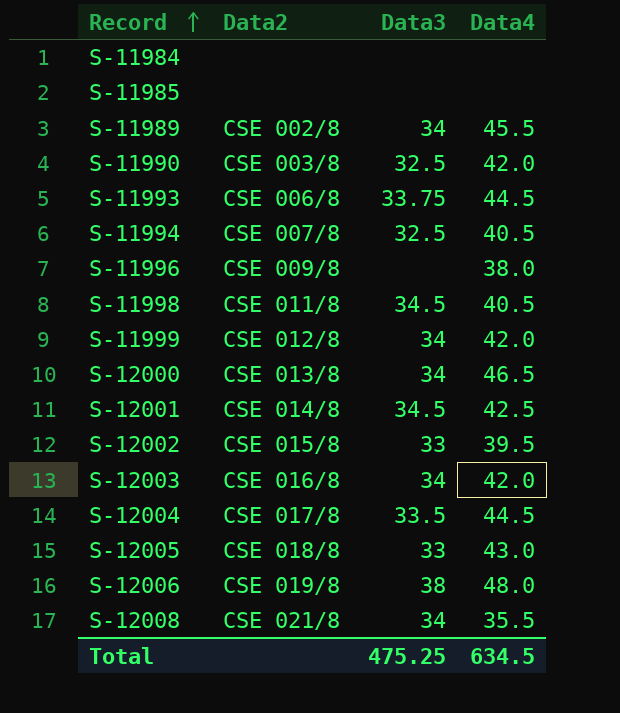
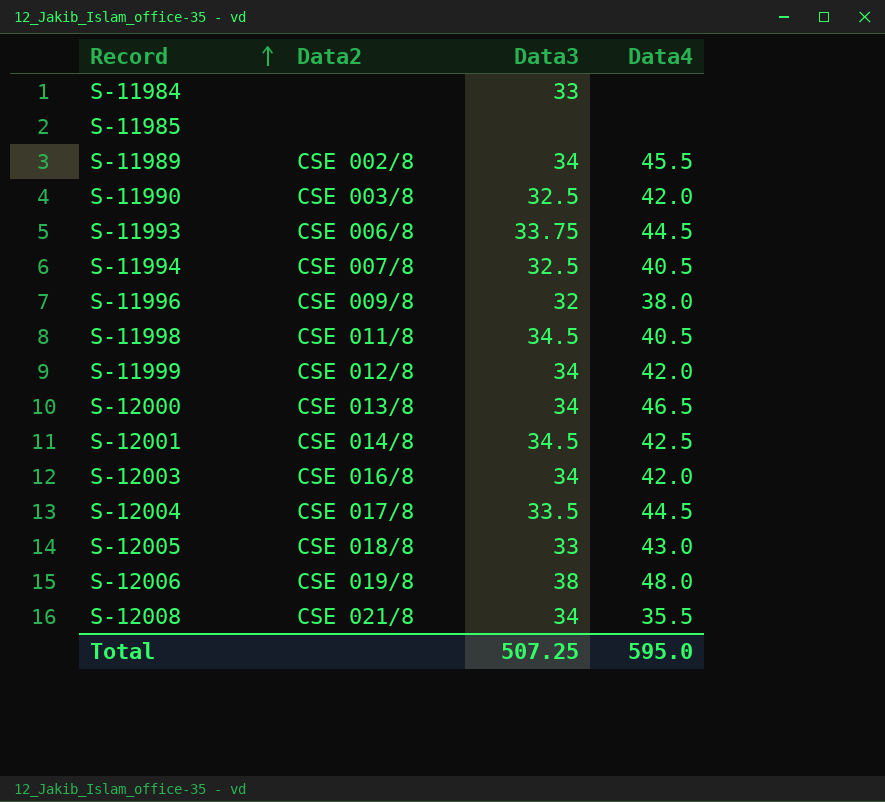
row S-12002: CSE 015/8 | 33 | 39.5 -> none
S-11984 | Data3: none -> 33
S-11996 | Data3: none -> 32
Total | Data3: 475.25 -> 507.25
Total | Data4: 634.5 -> 595.0

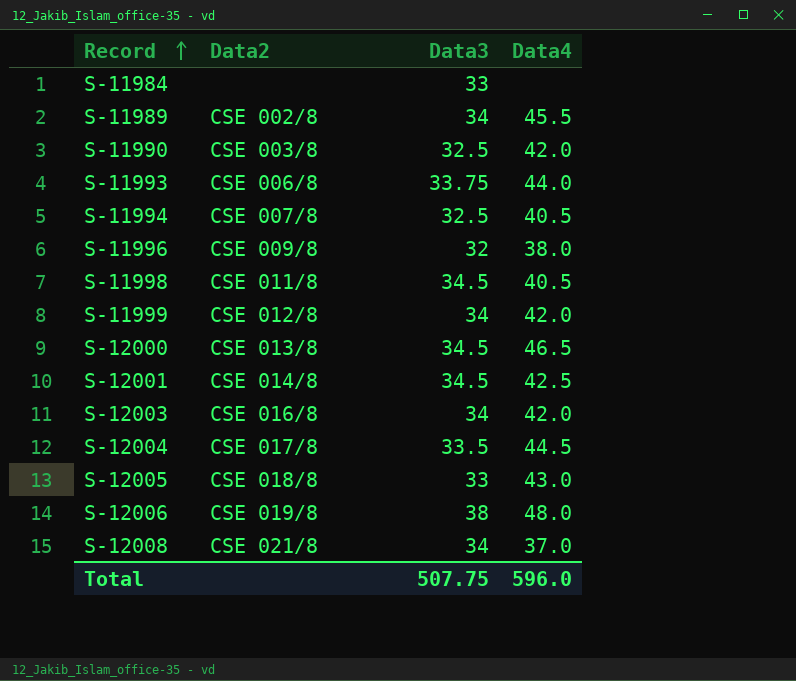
row S-11985: none | none | none -> none
S-11993 | Data4: 44.5 -> 44.0
S-12000 | Data3: 34 -> 34.5
S-12008 | Data4: 35.5 -> 37.0
Total | Data3: 507.25 -> 507.75
Total | Data4: 595.0 -> 596.0

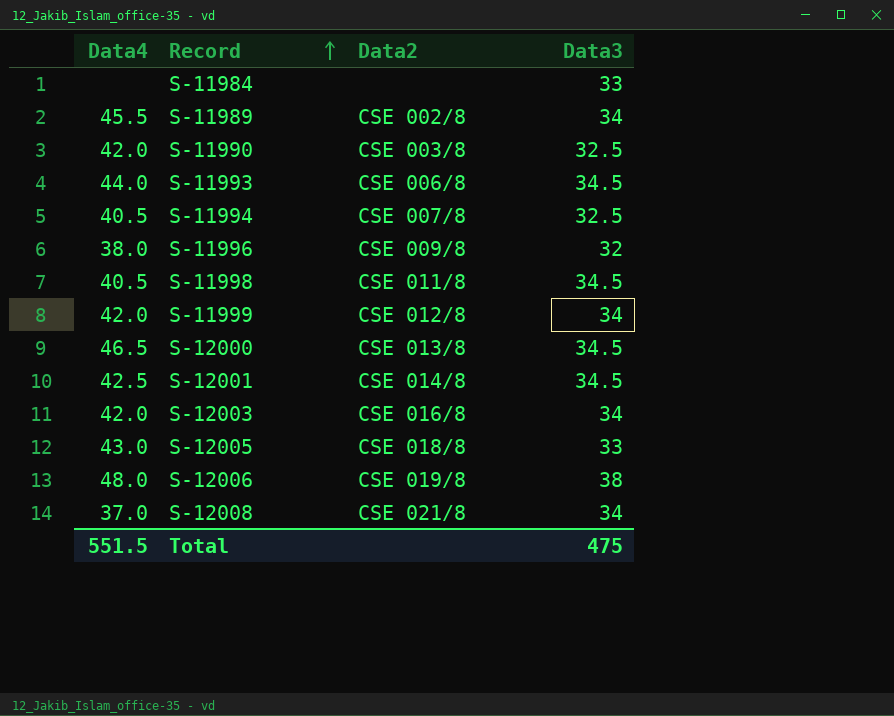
column Data4 | position: 4 -> 1
row S-12004: CSE 017/8 | 33.5 | 44.5 -> none
S-11993 | Data3: 33.75 -> 34.5
Total | Data4: 596.0 -> 551.5
Total | Data3: 507.75 -> 475

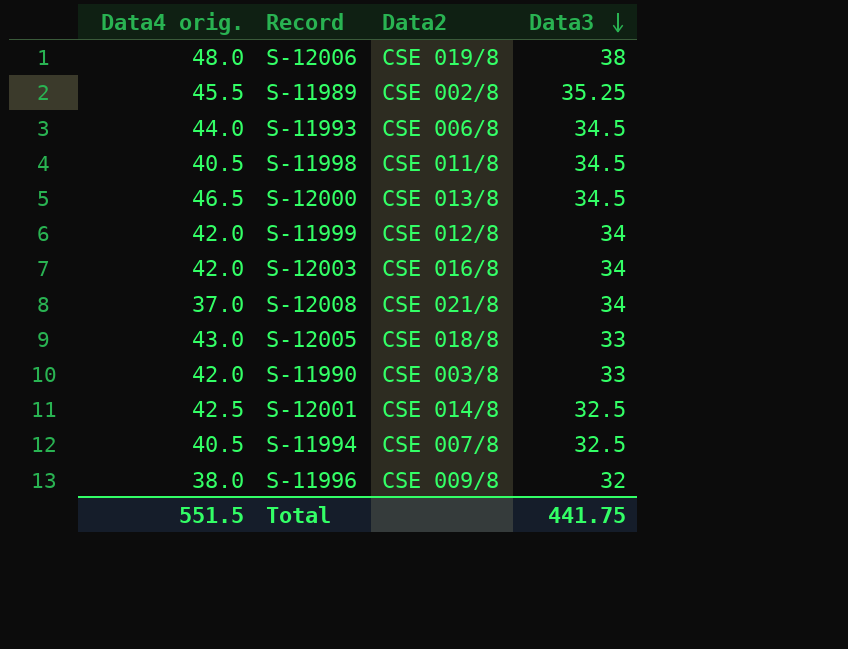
row order: Record ascending -> Data3 descending
column name: Data4 -> Data4 orig.
row S-11984: none | none | 33 -> none
S-11989 | Data3: 34 -> 35.25
S-11990 | Data3: 32.5 -> 33
S-12001 | Data3: 34.5 -> 32.5
Total | Data3: 475 -> 441.75

